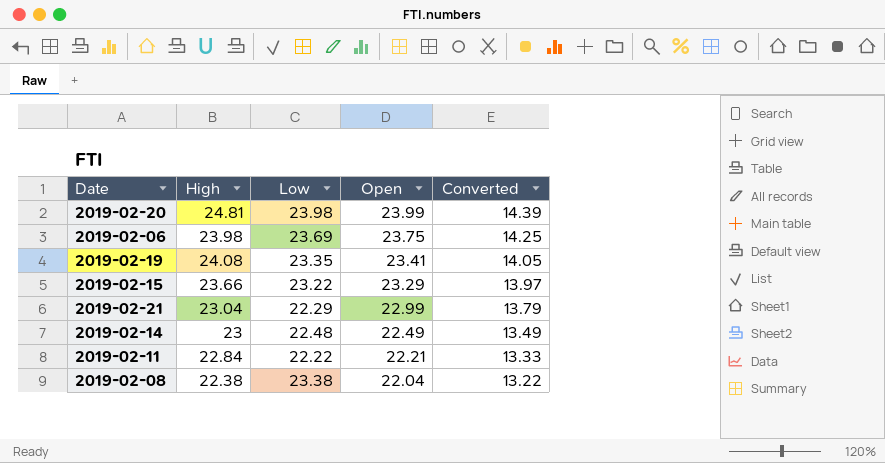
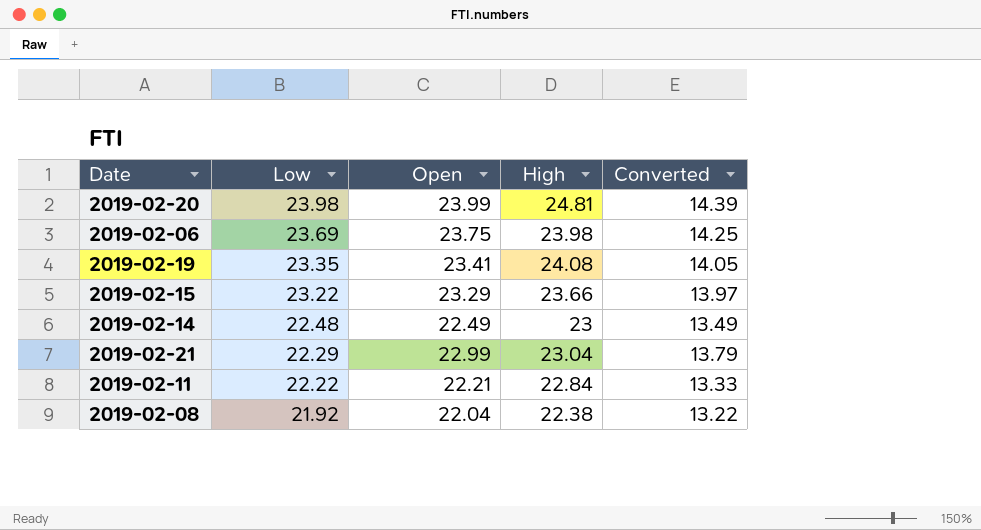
row order: Open descending -> Low descending
column High | position: 2 -> 4
2019-02-08 | Low: 23.38 -> 21.92

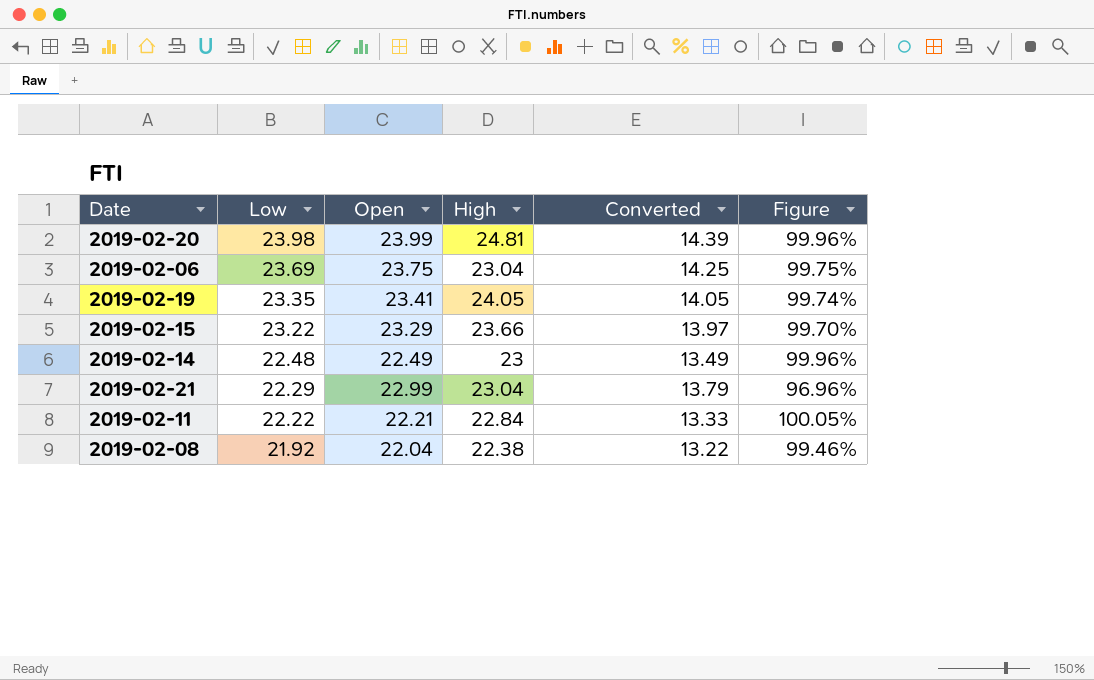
column Figure | formula: none -> [Low] / [Open]
2019-02-06 | High: 23.98 -> 23.04
2019-02-19 | High: 24.08 -> 24.05

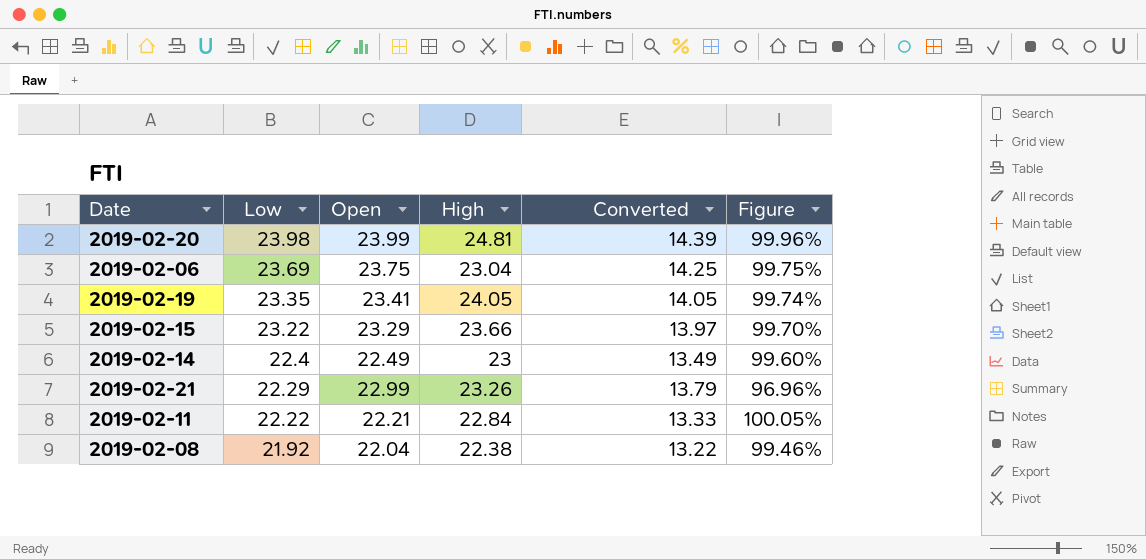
2019-02-14 | Low: 22.48 -> 22.4
2019-02-14 | Figure: 99.96% -> 99.60%
2019-02-21 | High: 23.04 -> 23.26

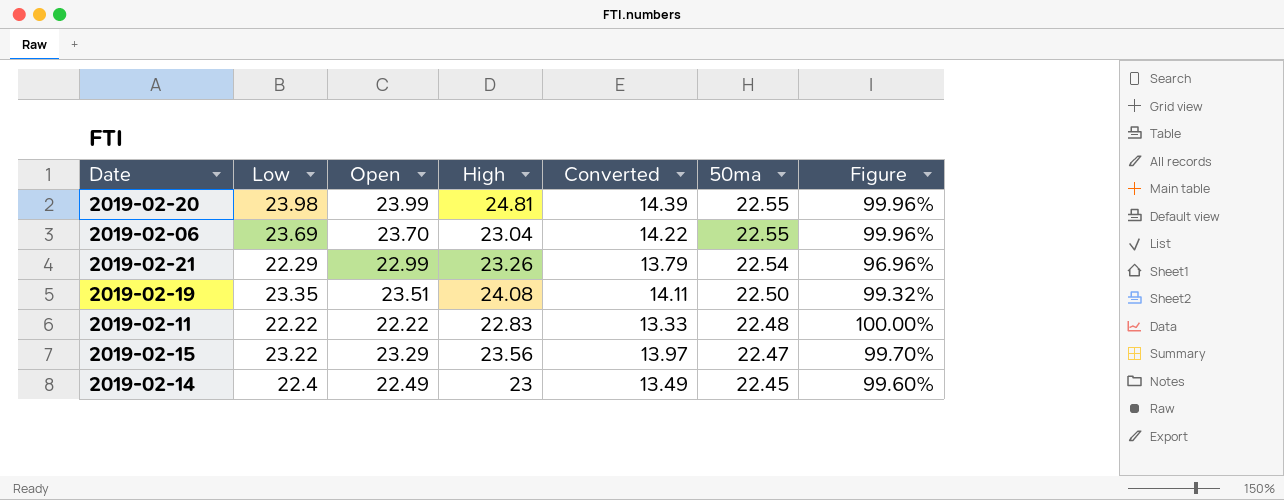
row order: Low descending -> 50ma descending
column 50ma | position: none -> 6
row 2019-02-08: 21.92 | 22.04 | 22.38 | 13.22 | 99.46% -> none
2019-02-06 | Open: 23.75 -> 23.70
2019-02-06 | Converted: 14.25 -> 14.22
2019-02-06 | Figure: 99.75% -> 99.96%
2019-02-19 | Open: 23.41 -> 23.51
2019-02-19 | High: 24.05 -> 24.08
2019-02-19 | Converted: 14.05 -> 14.11
2019-02-19 | Figure: 99.74% -> 99.32%
2019-02-11 | Open: 22.21 -> 22.22
2019-02-11 | High: 22.84 -> 22.83
2019-02-11 | Figure: 100.05% -> 100.00%
2019-02-15 | High: 23.66 -> 23.56

